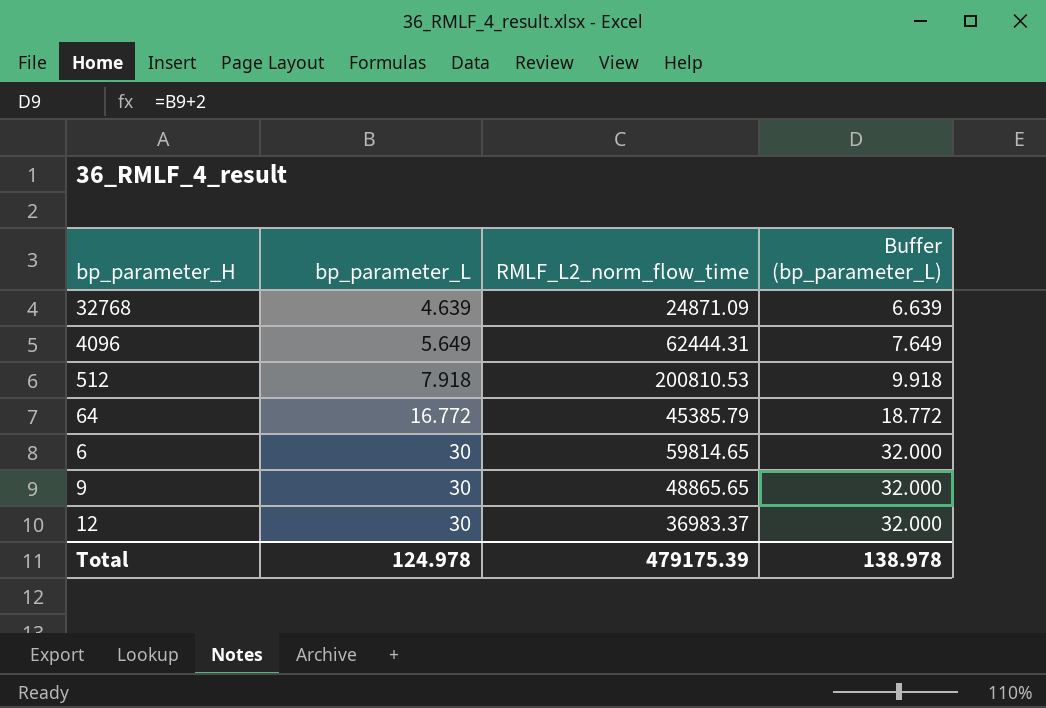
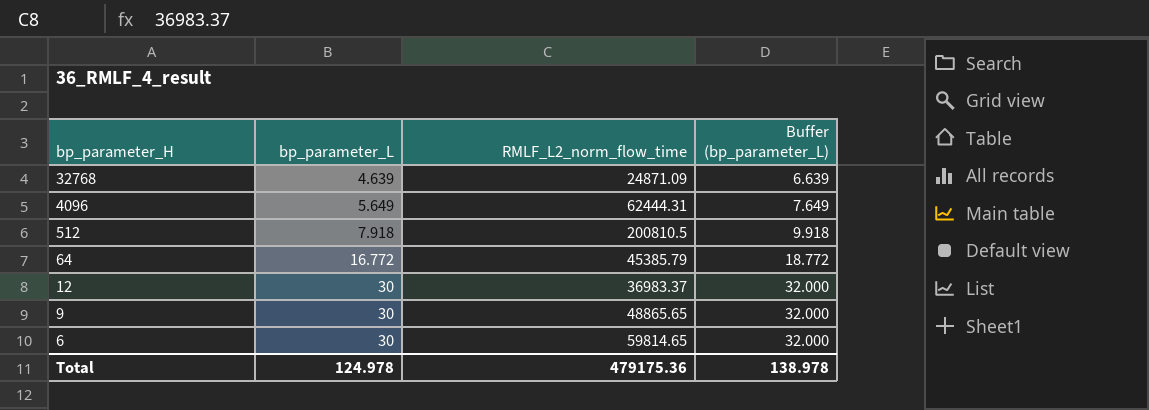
row order: bp_parameter_L ascending -> bp_parameter_H descending
512 | RMLF_L2_norm_flow_time: 200810.53 -> 200810.5
Total | RMLF_L2_norm_flow_time: 479175.39 -> 479175.36

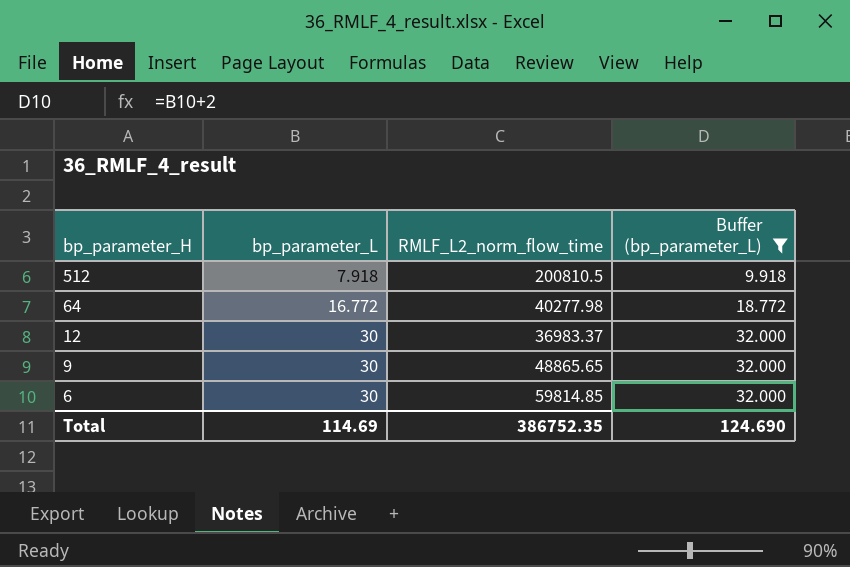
filter: none -> Buffer (bp_parameter_L) >= 9.918
64 | RMLF_L2_norm_flow_time: 45385.79 -> 40277.98
6 | RMLF_L2_norm_flow_time: 59814.65 -> 59814.85
Total | bp_parameter_L: 124.978 -> 114.69
Total | RMLF_L2_norm_flow_time: 479175.36 -> 386752.35
Total | Buffer (bp_parameter_L): 138.978 -> 124.690

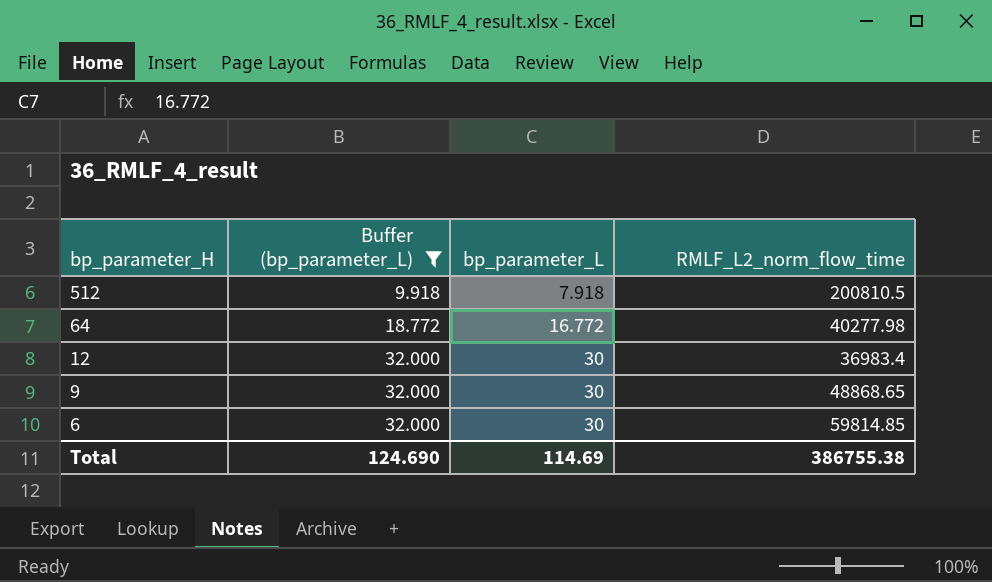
column Buffer (bp_parameter_L) | position: 4 -> 2
12 | RMLF_L2_norm_flow_time: 36983.37 -> 36983.4
9 | RMLF_L2_norm_flow_time: 48865.65 -> 48868.65
Total | RMLF_L2_norm_flow_time: 386752.35 -> 386755.38

